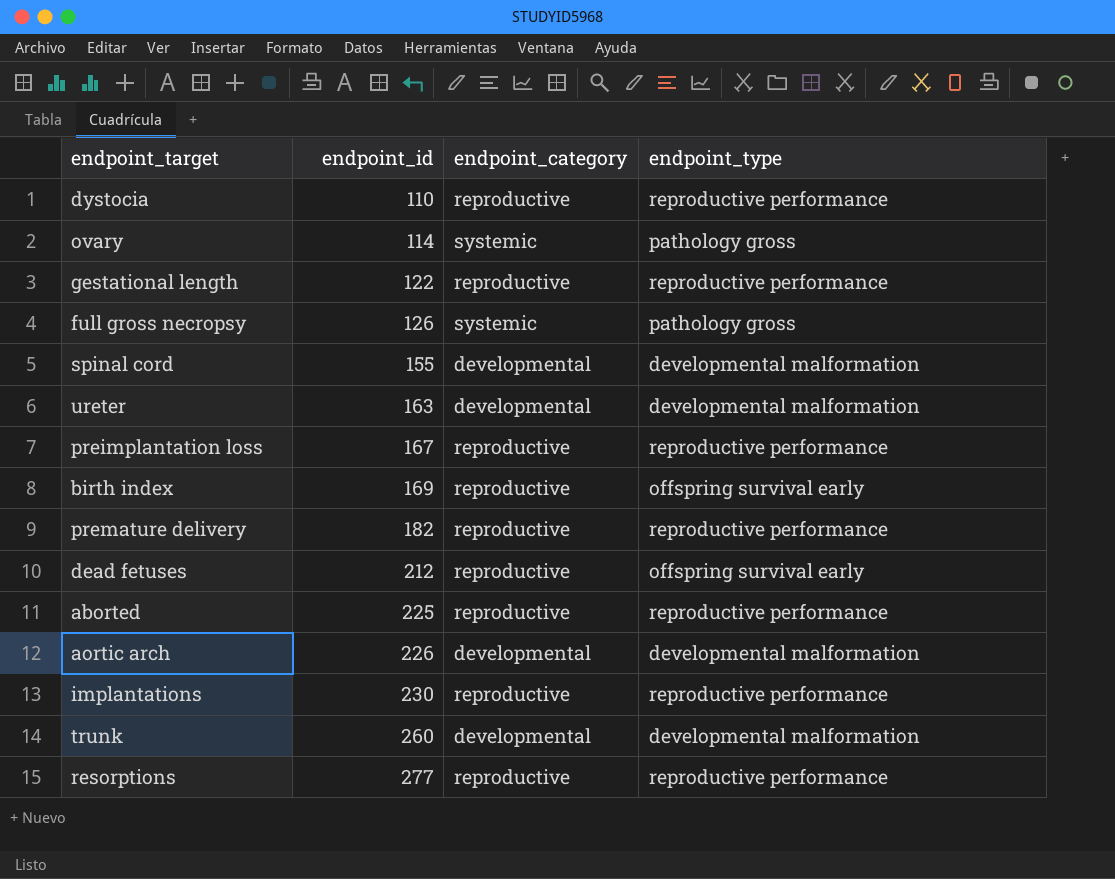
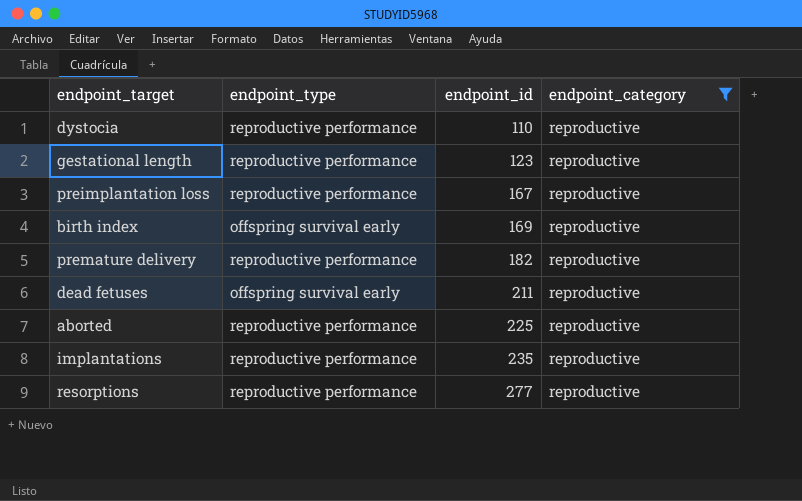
filter: none -> endpoint_category = reproductive
column endpoint_type | position: 4 -> 2
gestational length | endpoint_id: 122 -> 123
dead fetuses | endpoint_id: 212 -> 211
implantations | endpoint_id: 230 -> 235

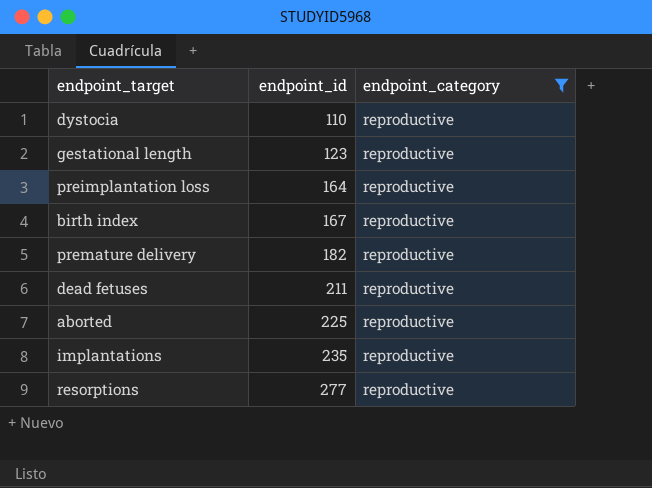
column endpoint_type | position: 2 -> none
preimplantation loss | endpoint_id: 167 -> 164
birth index | endpoint_id: 169 -> 167

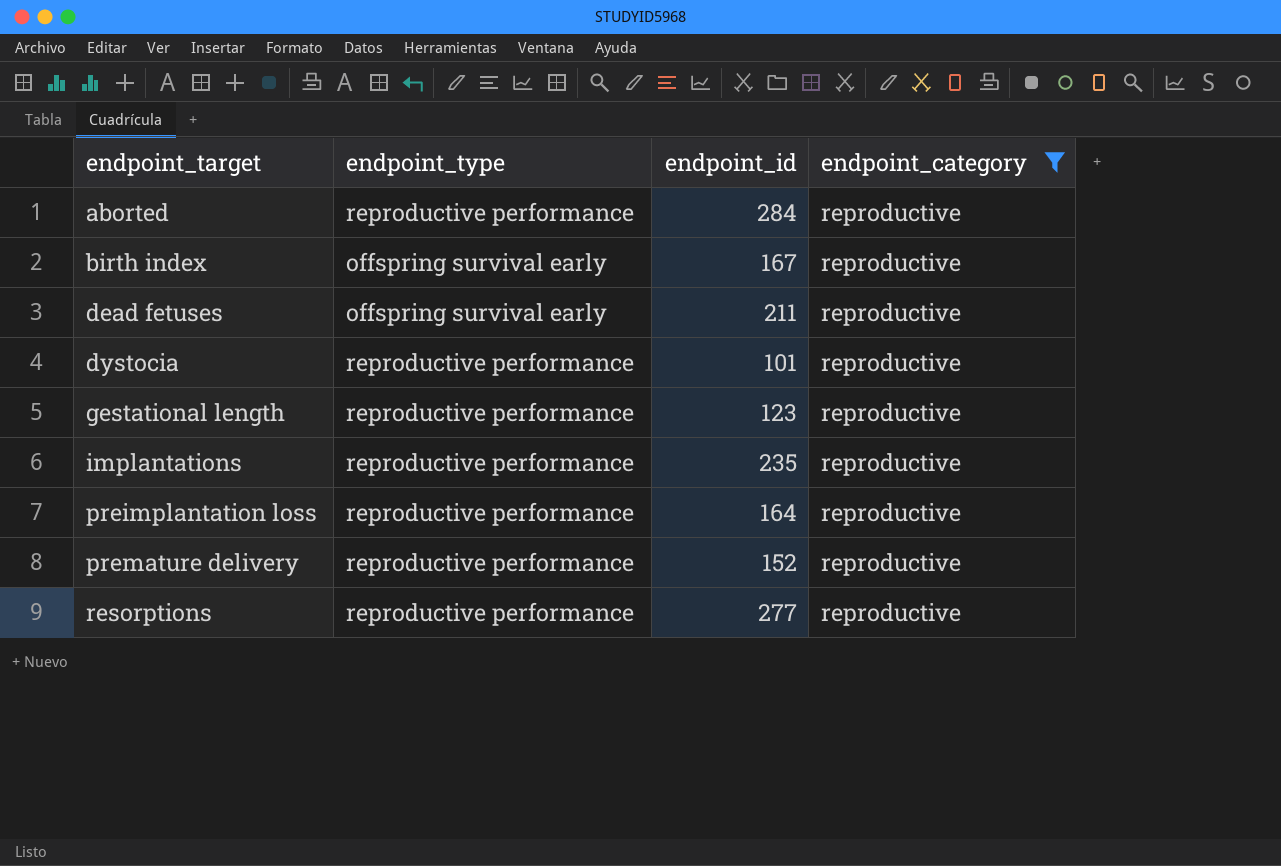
row order: endpoint_id ascending -> endpoint_target ascending
column endpoint_type | position: none -> 2
aborted | endpoint_id: 225 -> 284
dystocia | endpoint_id: 110 -> 101
premature delivery | endpoint_id: 182 -> 152

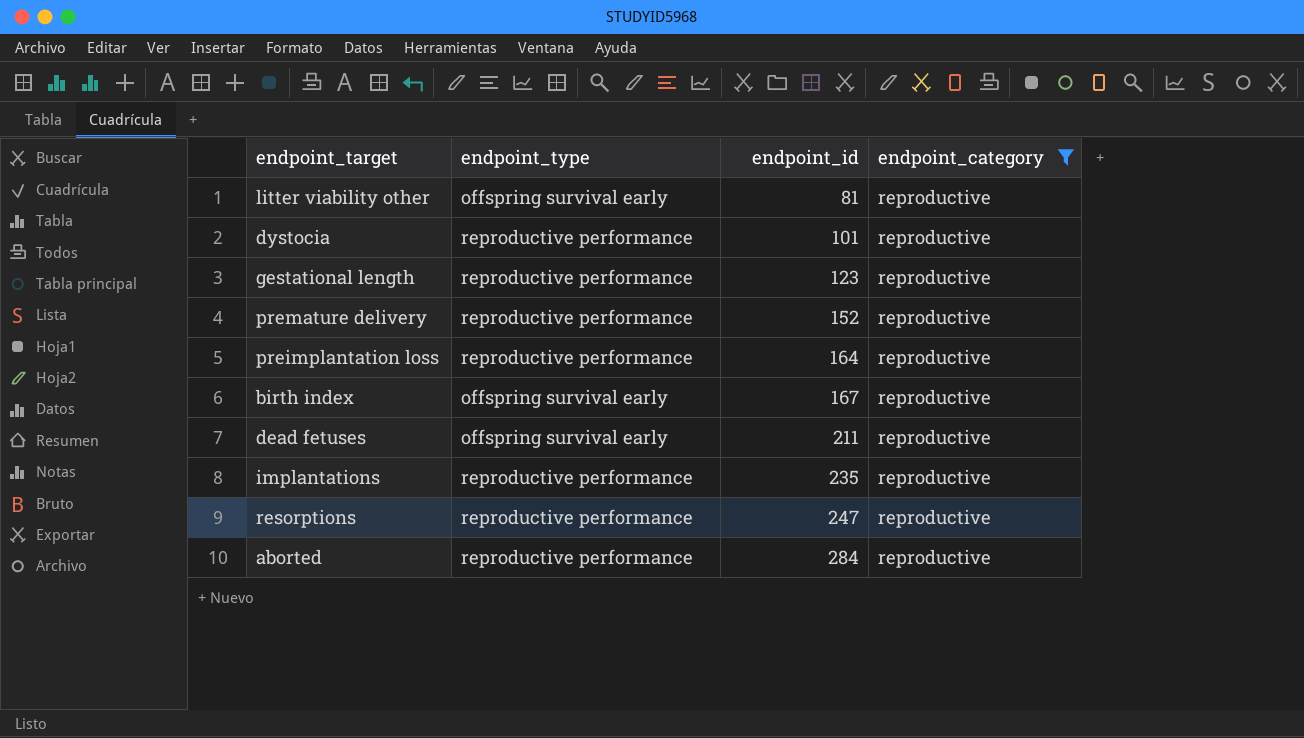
row order: endpoint_target ascending -> endpoint_id ascending
row litter viability other: none -> offspring survival early | 81 | reproductive
resorptions | endpoint_id: 277 -> 247

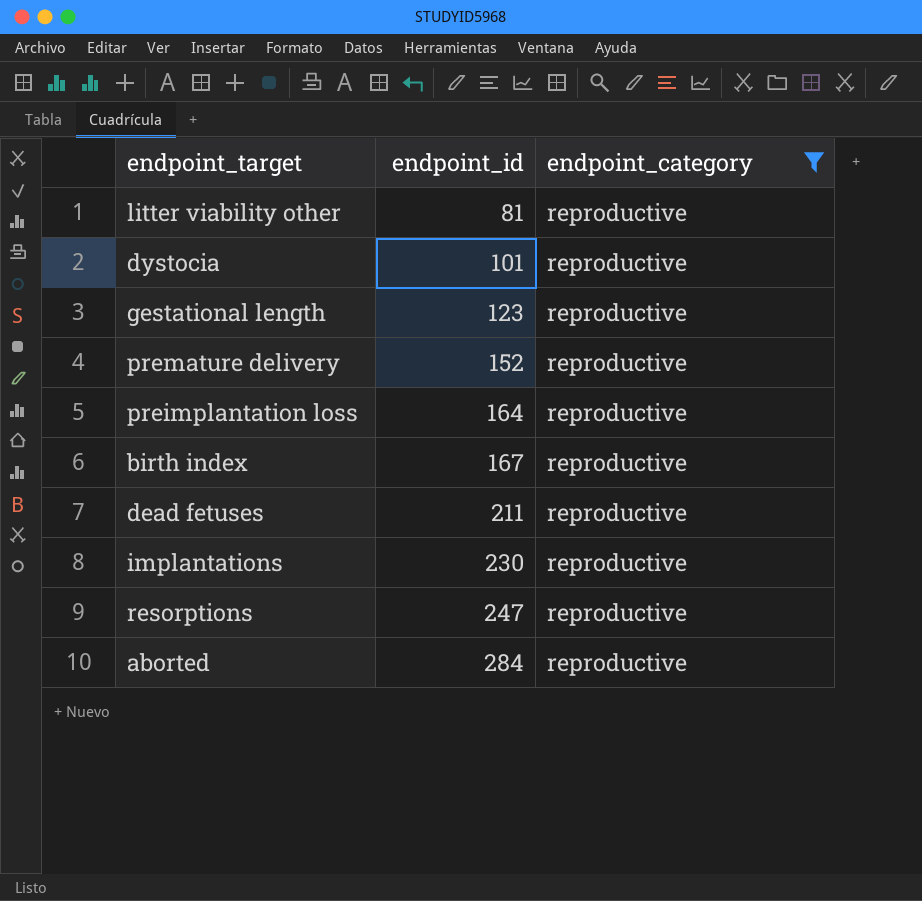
column endpoint_type | position: 2 -> none
implantations | endpoint_id: 235 -> 230

